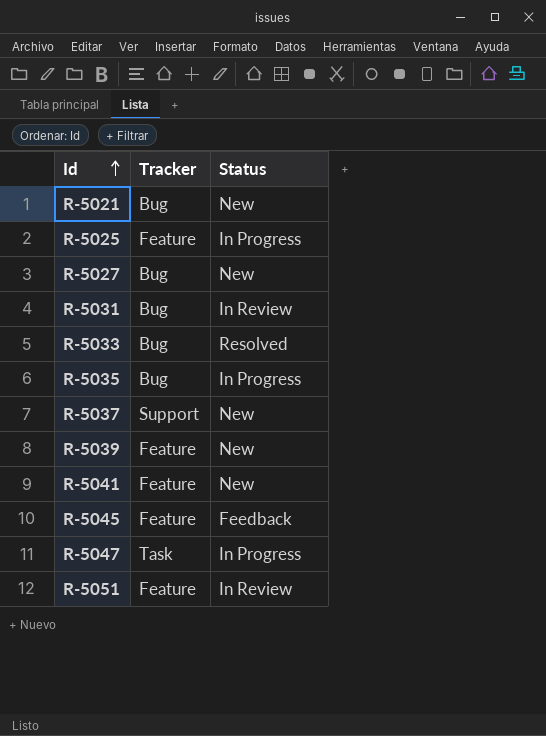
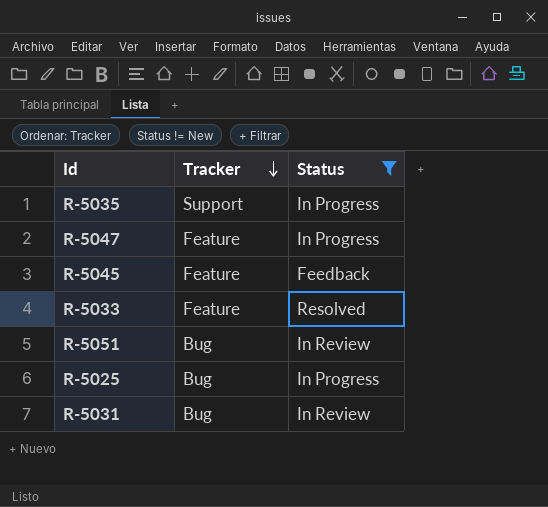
filter: none -> Status != New
row order: Id ascending -> Tracker descending
R-5035 | Tracker: Bug -> Support
R-5047 | Tracker: Task -> Feature
R-5033 | Tracker: Bug -> Feature
R-5051 | Tracker: Feature -> Bug
R-5025 | Tracker: Feature -> Bug

